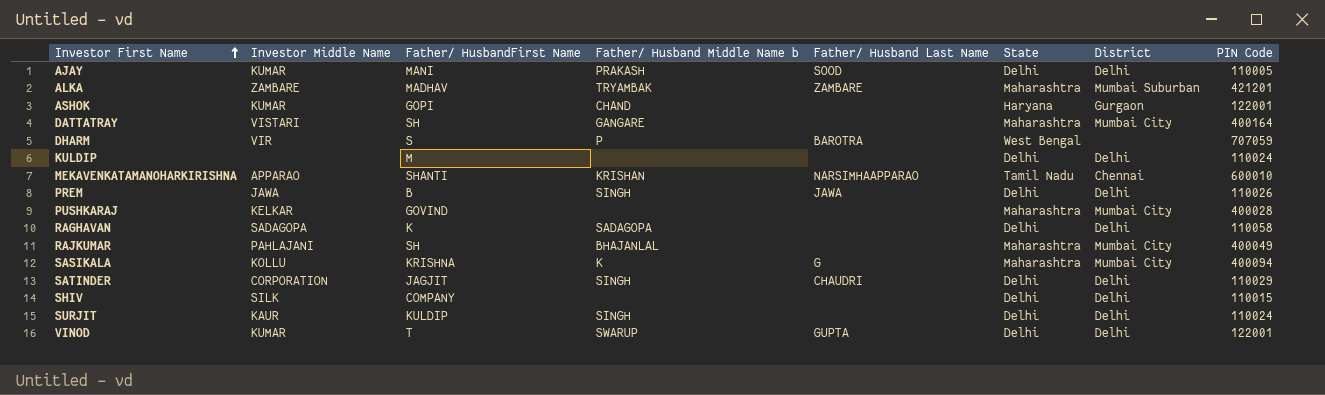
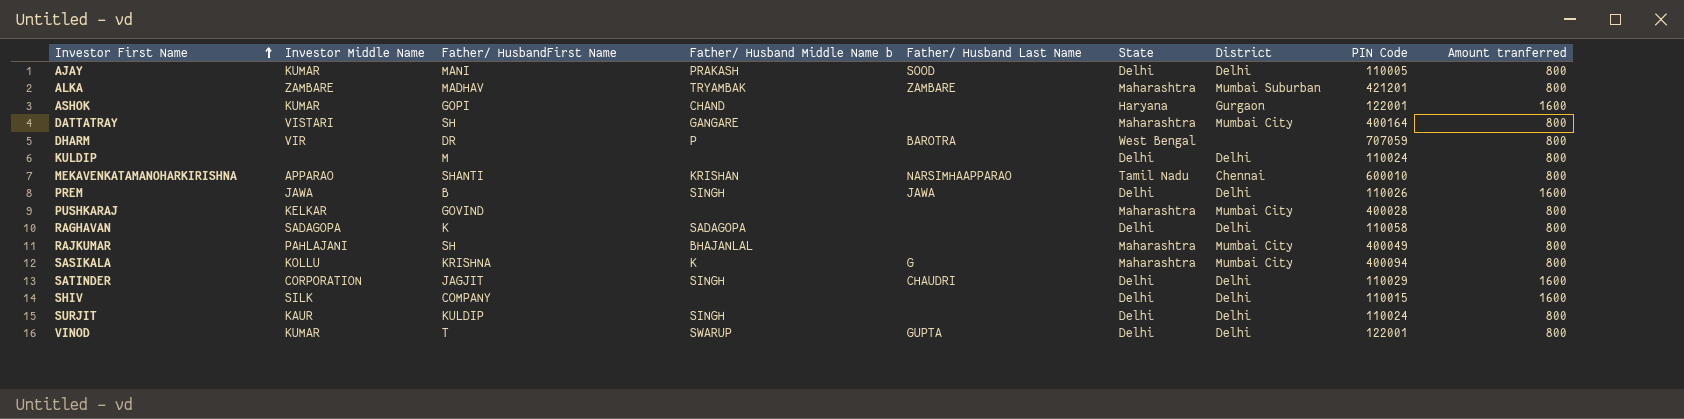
column Amount tranferred | position: none -> 9
DHARM | Father/ HusbandFirst Name: S -> DR

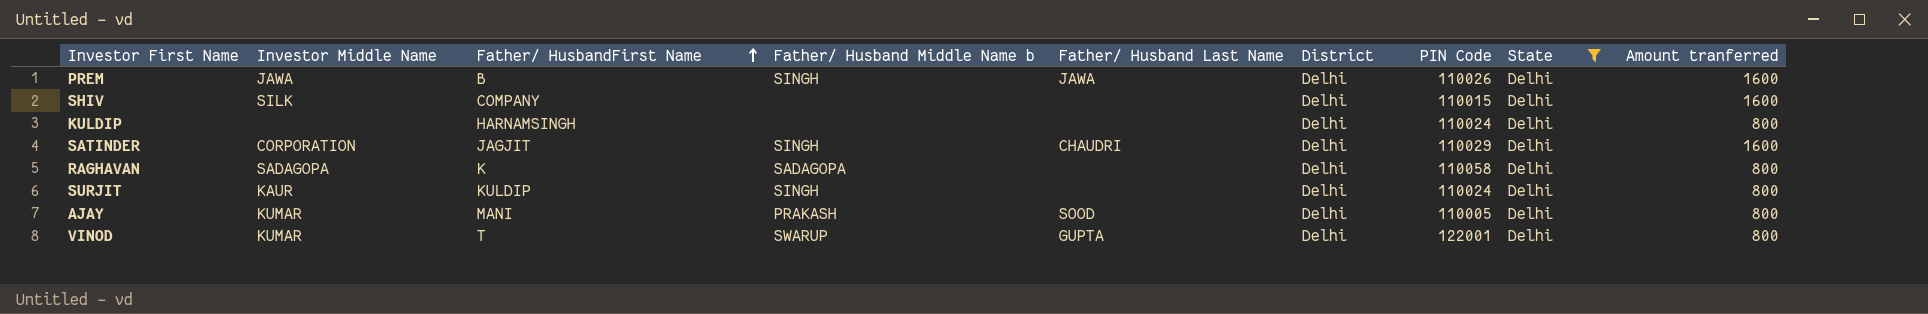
filter: none -> State = Delhi
row order: Investor First Name ascending -> Father/ HusbandFirst Name ascending
column State | position: 6 -> 8
KULDIP | Father/ HusbandFirst Name: M -> HARNAMSINGH

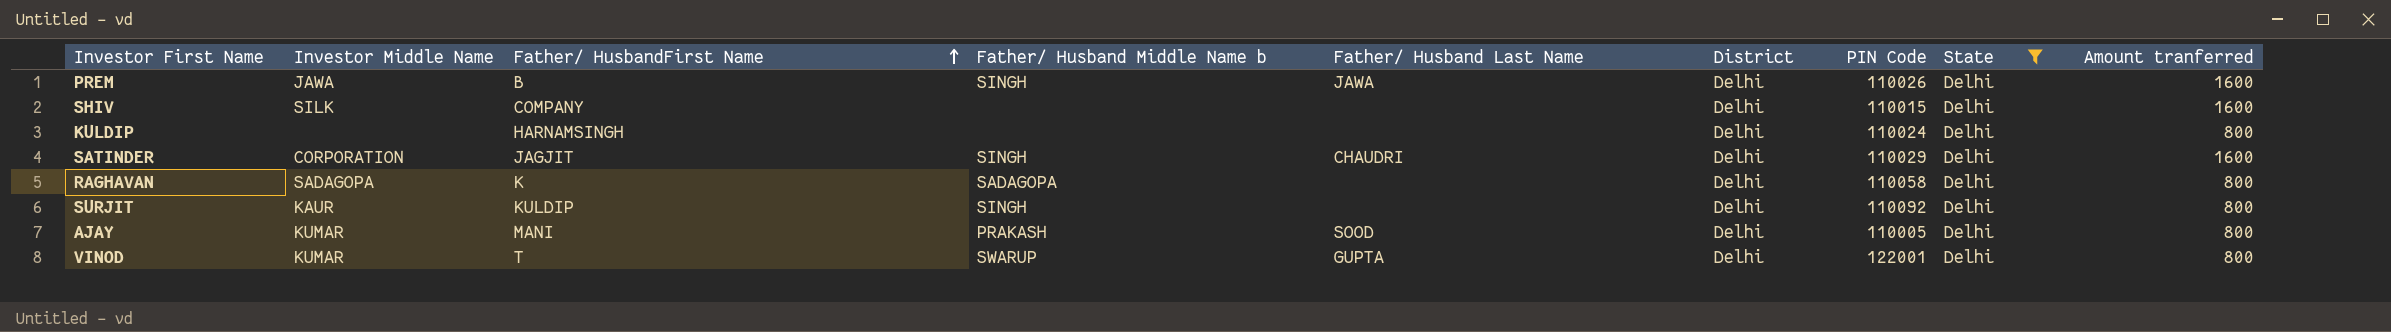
SURJIT | PIN Code: 110024 -> 110092

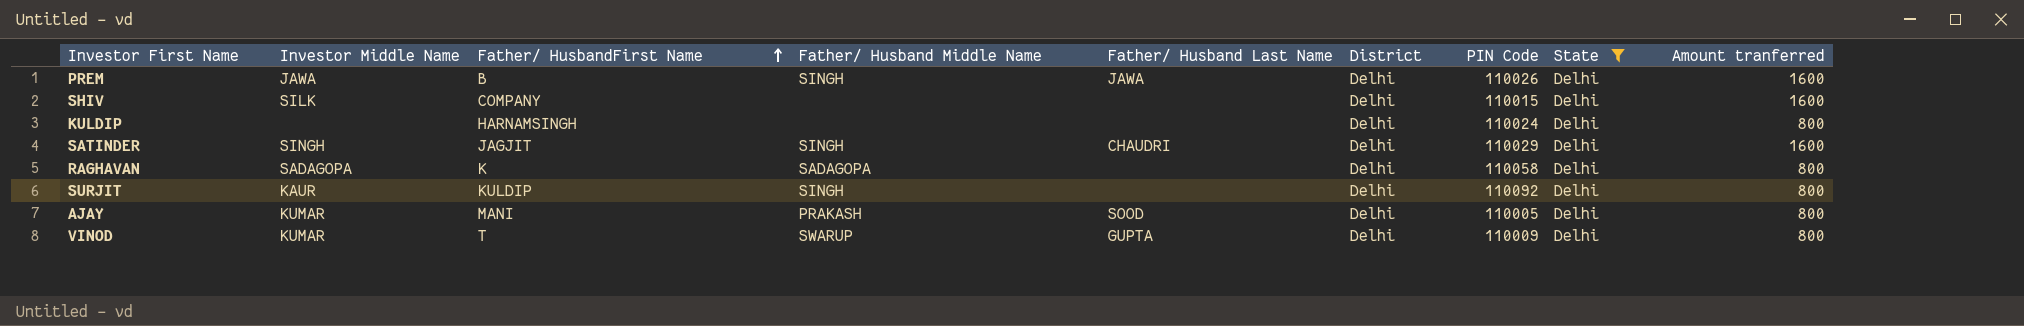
column name: Father/ Husband Middle Name b -> Father/ Husband Middle Name
SATINDER | Investor Middle Name: CORPORATION -> SINGH
VINOD | PIN Code: 122001 -> 110009

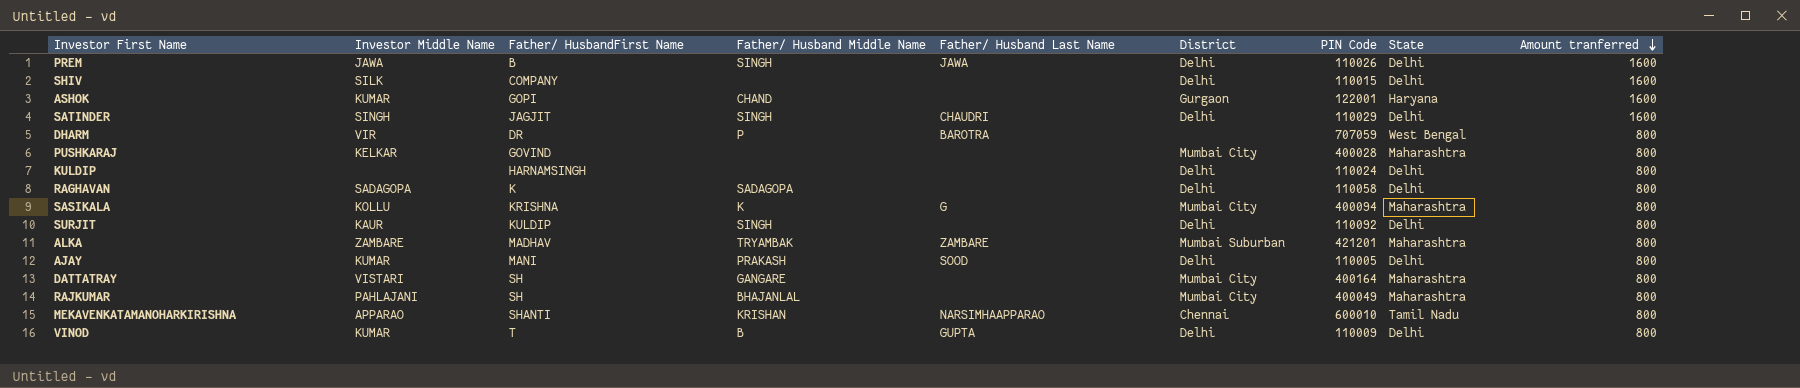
filter: State = Delhi -> none
row order: Father/ HusbandFirst Name ascending -> Amount tranferred descending
VINOD | Father/ Husband Middle Name: SWARUP -> B

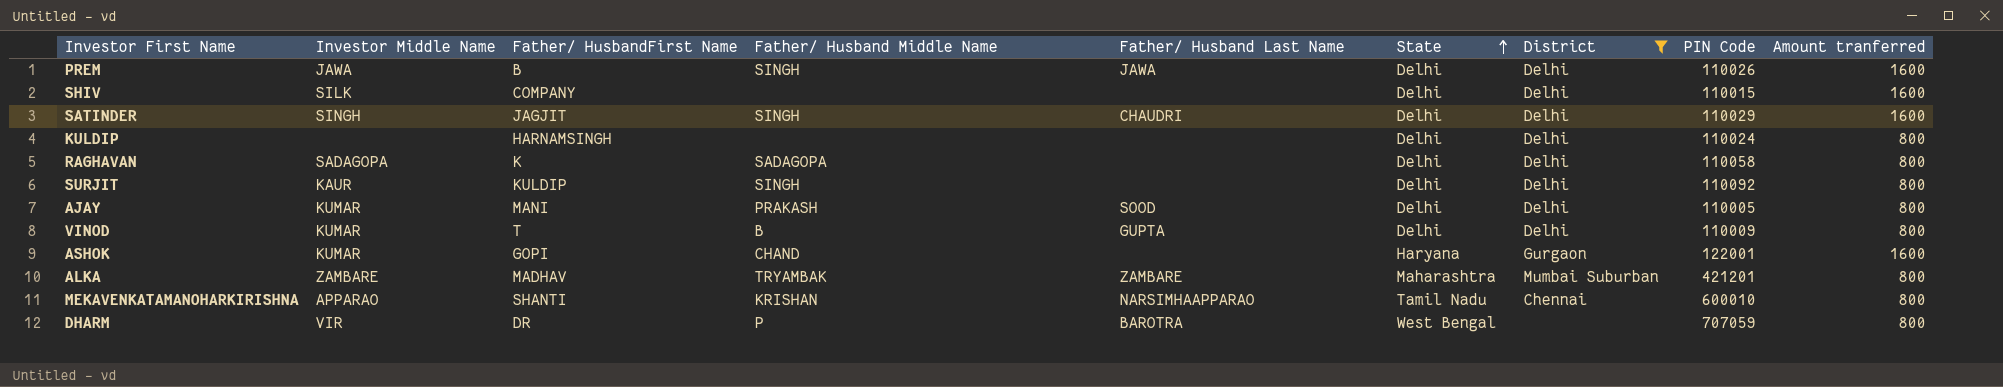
filter: none -> District != Mumbai City
row order: Amount tranferred descending -> State ascending
column State | position: 8 -> 6

